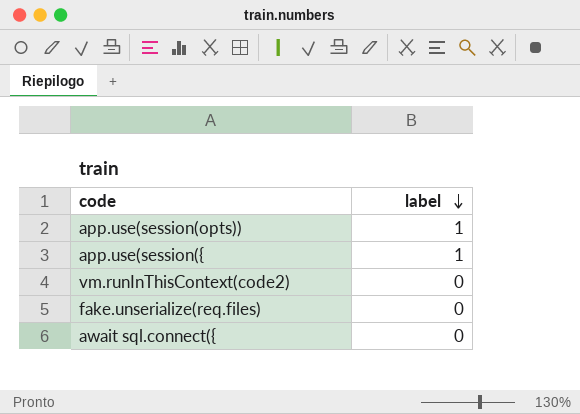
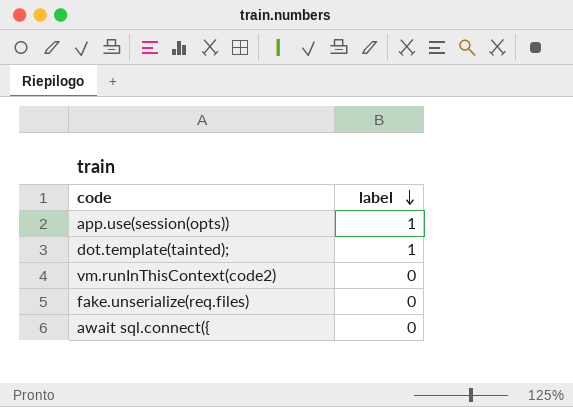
row app.use(session({: 1 -> none
row dot.template(tainted);: none -> 1

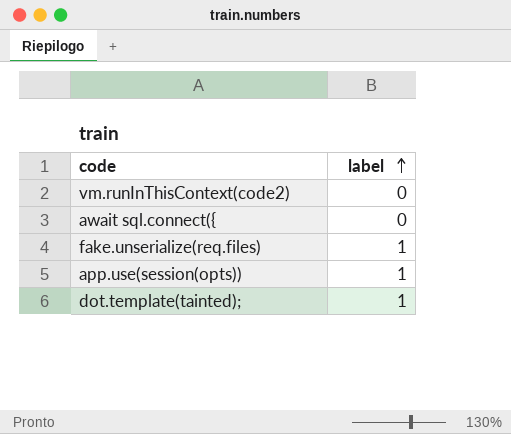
row order: label descending -> label ascending
fake.unserialize(req.files) | label: 0 -> 1

